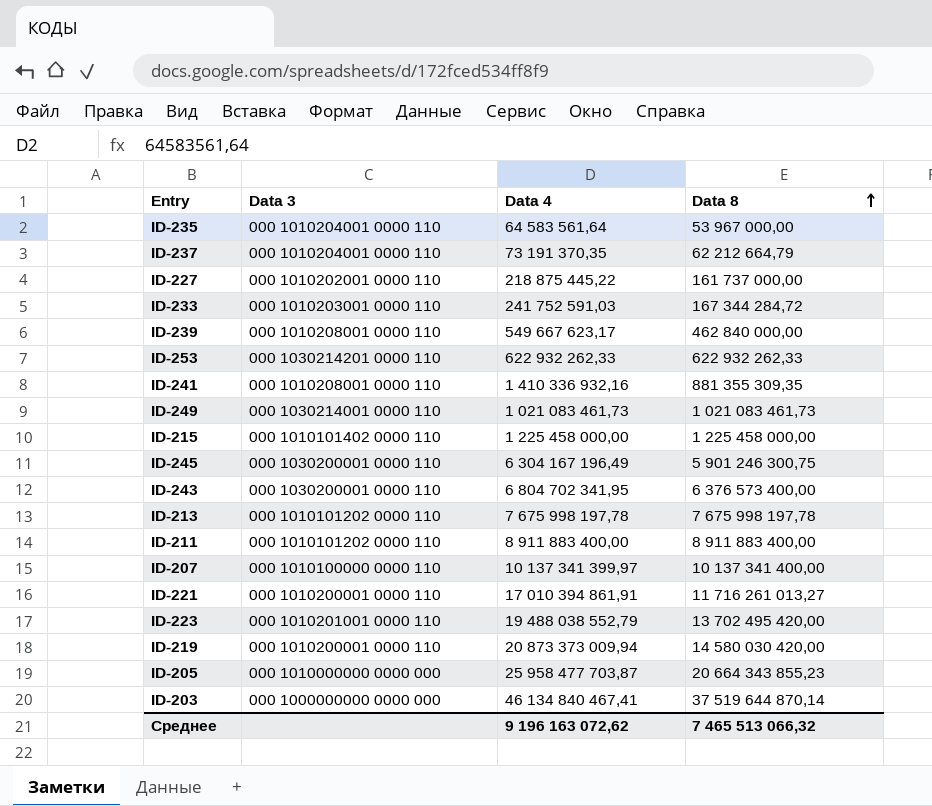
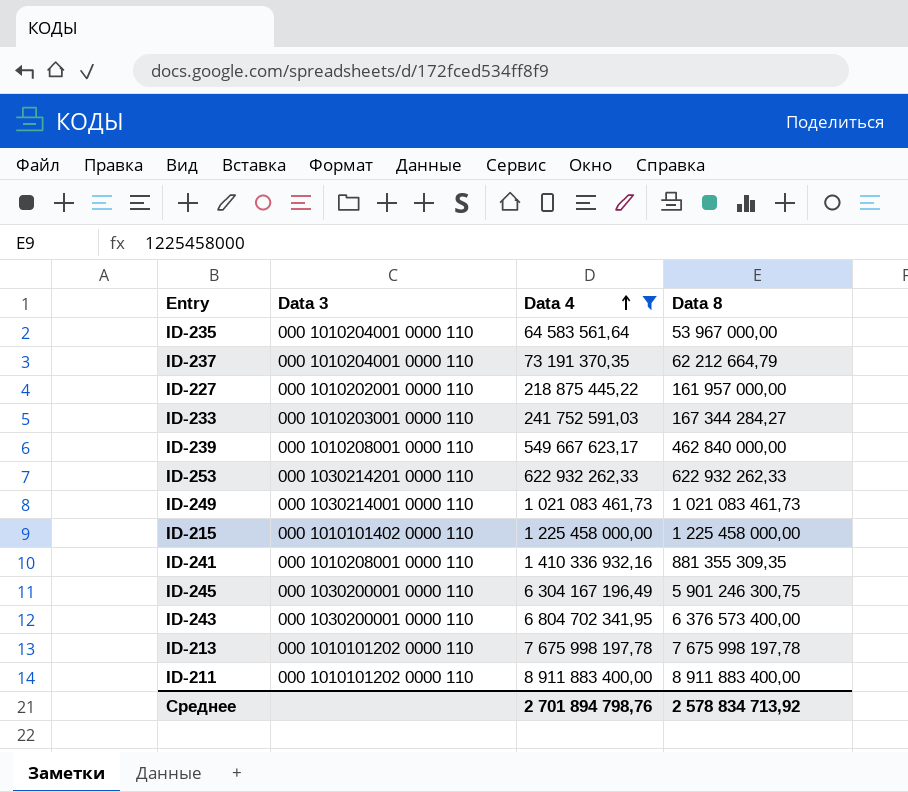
filter: none -> Data 4 <= 8 911 883 400,00
row order: Data 8 ascending -> Data 4 ascending
ID-227 | Data 8: 161 737 000,00 -> 161 957 000,00
ID-233 | Data 8: 167 344 284,72 -> 167 344 284,27
Среднее | Data 4: 9 196 163 072,62 -> 2 701 894 798,76
Среднее | Data 8: 7 465 513 066,32 -> 2 578 834 713,92

